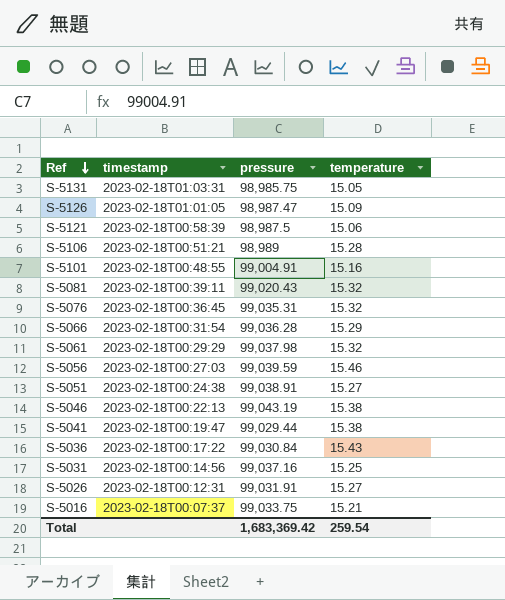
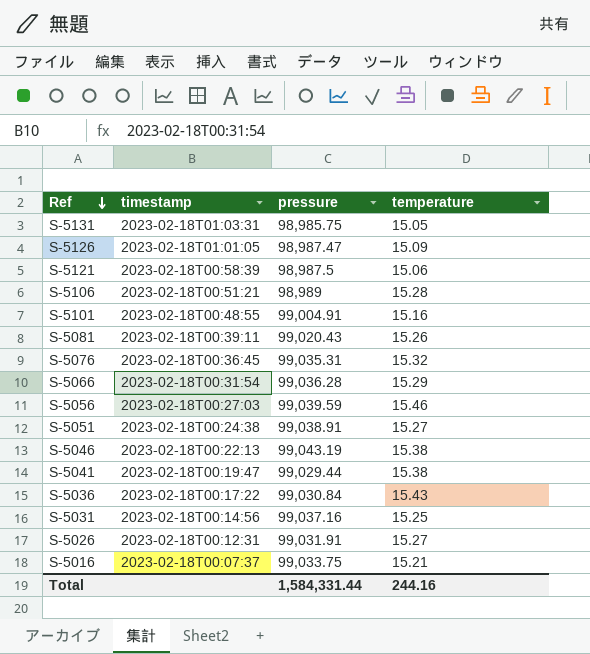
row S-5061: 2023-02-18T00:29:29 | 99,037.98 | 15.32 -> none
S-5081 | temperature: 15.32 -> 15.26
Total | pressure: 1,683,369.42 -> 1,584,331.44
Total | temperature: 259.54 -> 244.16

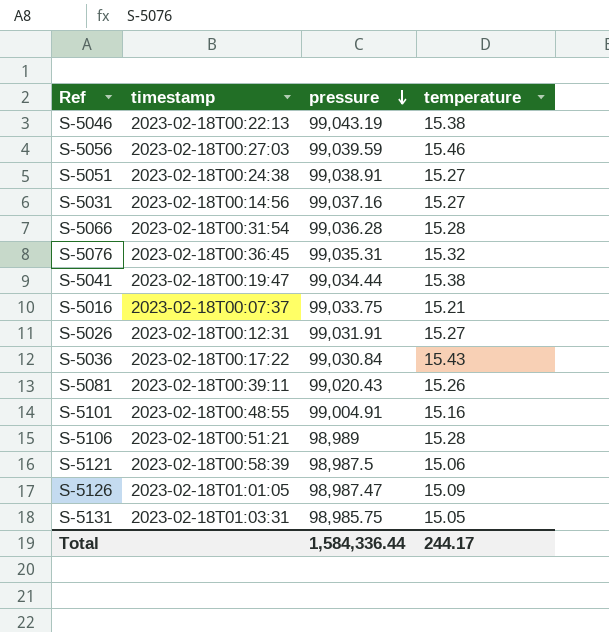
row order: Ref descending -> pressure descending
S-5031 | temperature: 15.25 -> 15.27
S-5066 | temperature: 15.29 -> 15.28
S-5041 | pressure: 99,029.44 -> 99,034.44
Total | pressure: 1,584,331.44 -> 1,584,336.44
Total | temperature: 244.16 -> 244.17

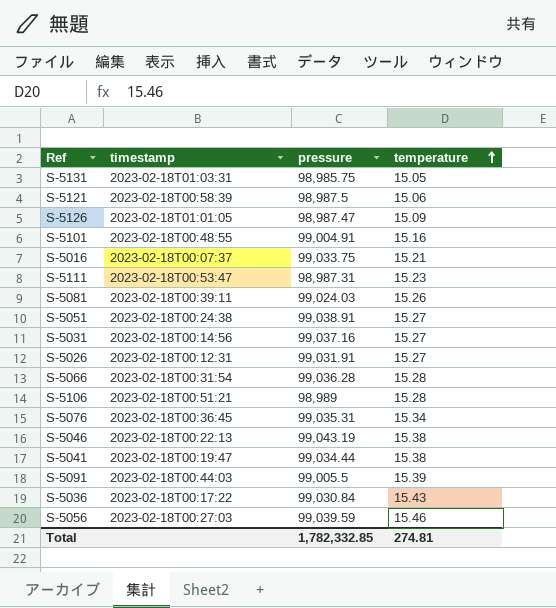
row order: pressure descending -> temperature ascending
row S-5111: none -> 2023-02-18T00:53:47 | 98,987.31 | 15.23
S-5081 | pressure: 99,020.43 -> 99,024.03
S-5076 | temperature: 15.32 -> 15.34
row S-5091: none -> 2023-02-18T00:44:03 | 99,005.5 | 15.39
Total | pressure: 1,584,336.44 -> 1,782,332.85
Total | temperature: 244.17 -> 274.81

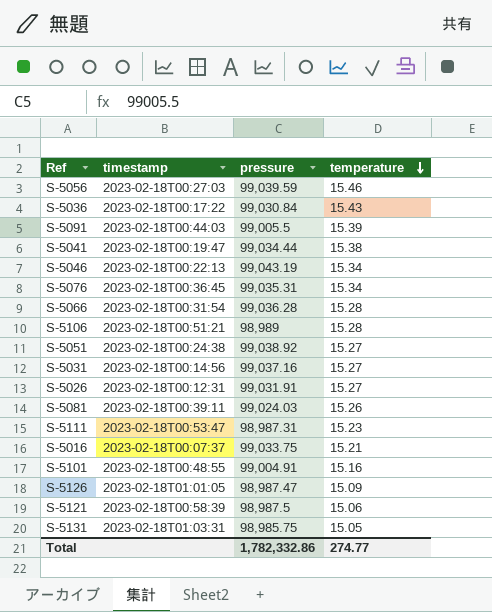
row order: temperature ascending -> temperature descending
S-5046 | temperature: 15.38 -> 15.34
S-5051 | pressure: 99,038.91 -> 99,038.92
Total | pressure: 1,782,332.85 -> 1,782,332.86
Total | temperature: 274.81 -> 274.77

